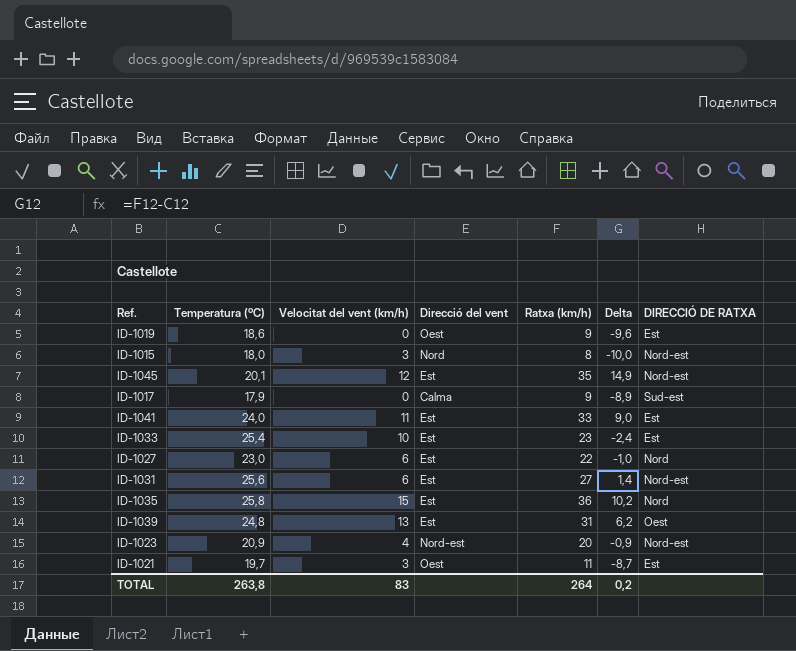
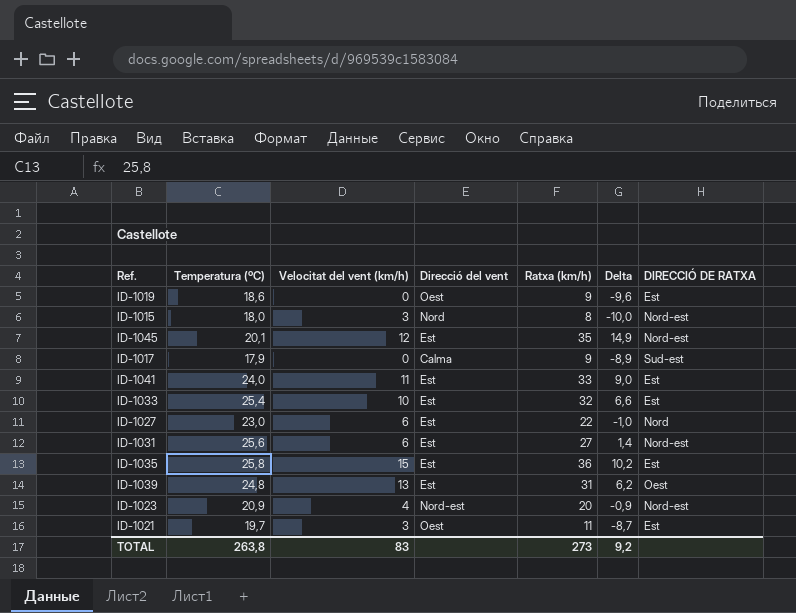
ID-1033 | Ratxa (km/h): 23 -> 32
ID-1033 | Delta: -2,4 -> 6,6
ID-1035 | DIRECCIÓ DE RATXA: Nord -> Est
TOTAL | Ratxa (km/h): 264 -> 273
TOTAL | Delta: 0,2 -> 9,2

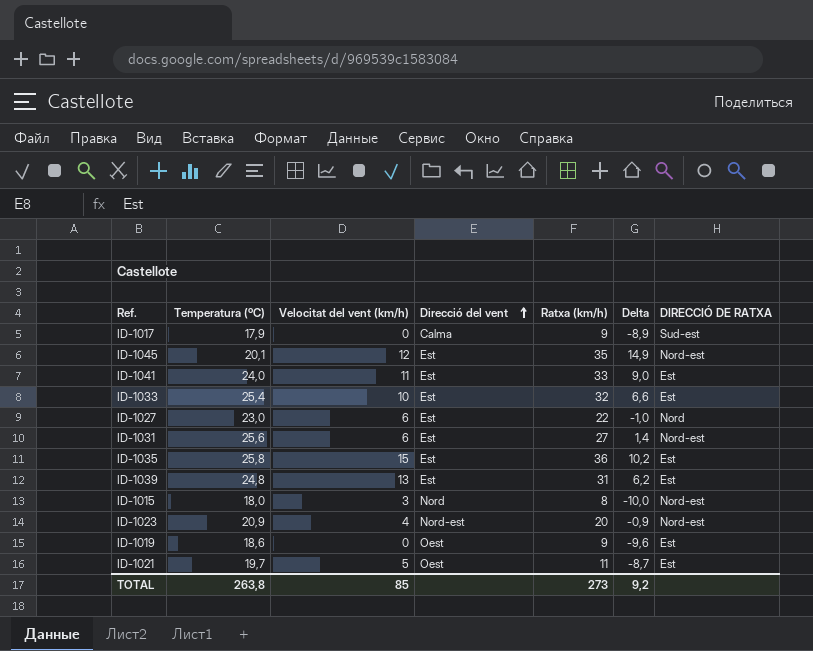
row order: none -> Direcció del vent ascending
ID-1039 | DIRECCIÓ DE RATXA: Oest -> Est
ID-1021 | Velocitat del vent (km/h): 3 -> 5
TOTAL | Velocitat del vent (km/h): 83 -> 85

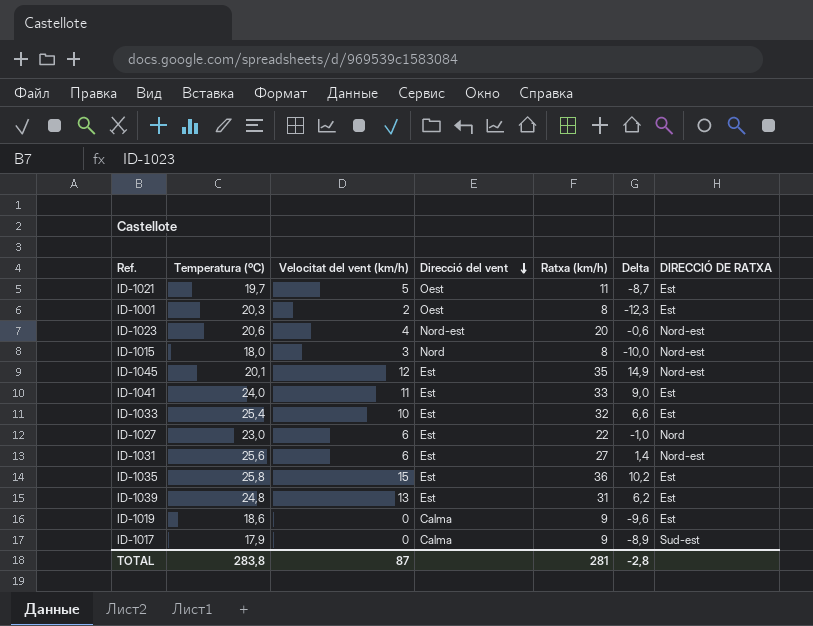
row order: Direcció del vent ascending -> Direcció del vent descending
row ID-1001: none -> 20,3 | 2 | Oest | 8 | -12,3 | Est
ID-1023 | Temperatura (ºC): 20,9 -> 20,6
ID-1023 | Delta: -0,9 -> -0,6
ID-1019 | Direcció del vent: Oest -> Calma
TOTAL | Temperatura (ºC): 263,8 -> 283,8
TOTAL | Velocitat del vent (km/h): 85 -> 87
TOTAL | Ratxa (km/h): 273 -> 281
TOTAL | Delta: 9,2 -> -2,8

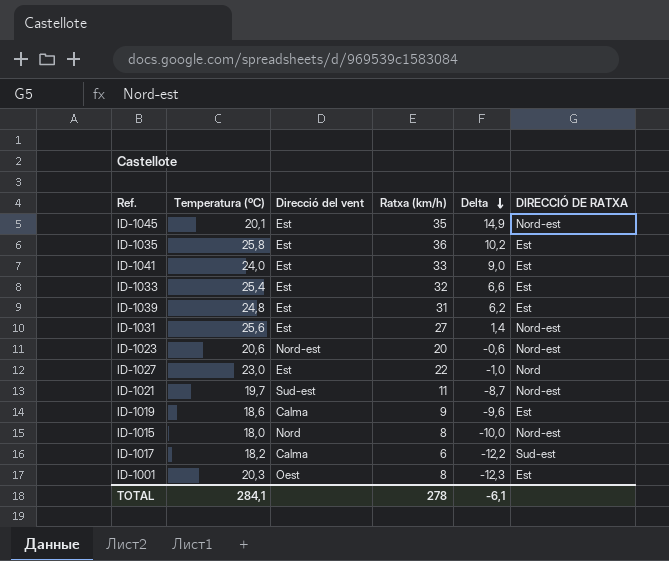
row order: Direcció del vent descending -> Delta descending
column Velocitat del vent (km/h) | position: 3 -> none
ID-1021 | Direcció del vent: Oest -> Sud-est
ID-1021 | DIRECCIÓ DE RATXA: Est -> Nord-est
ID-1017 | Temperatura (ºC): 17,9 -> 18,2
ID-1017 | Ratxa (km/h): 9 -> 6
ID-1017 | Delta: -8,9 -> -12,2
TOTAL | Temperatura (ºC): 283,8 -> 284,1
TOTAL | Ratxa (km/h): 281 -> 278
TOTAL | Delta: -2,8 -> -6,1

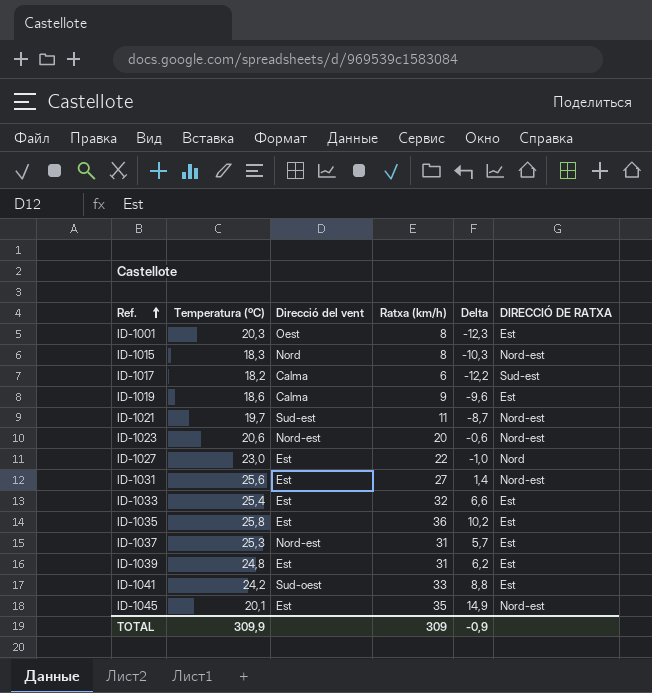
row order: Delta descending -> Ref. ascending
ID-1015 | Temperatura (ºC): 18,0 -> 18,3
ID-1015 | Delta: -10,0 -> -10,3
row ID-1037: none -> 25,3 | Nord-est | 31 | 5,7 | Est
ID-1041 | Temperatura (ºC): 24,0 -> 24,2
ID-1041 | Direcció del vent: Est -> Sud-oest
ID-1041 | Delta: 9,0 -> 8,8
TOTAL | Temperatura (ºC): 284,1 -> 309,9
TOTAL | Ratxa (km/h): 278 -> 309
TOTAL | Delta: -6,1 -> -0,9

